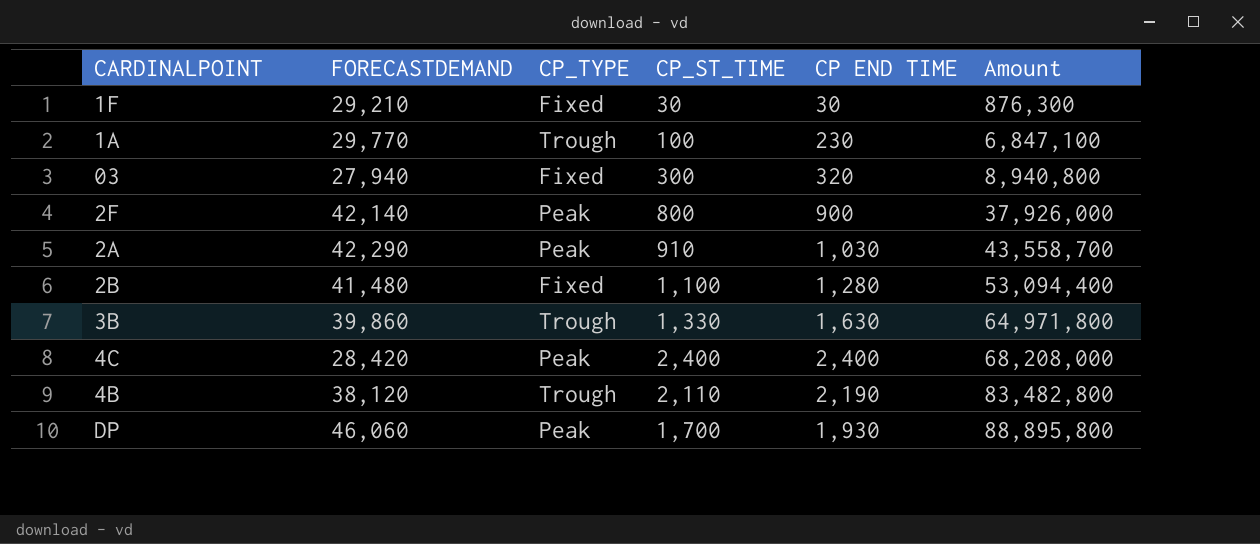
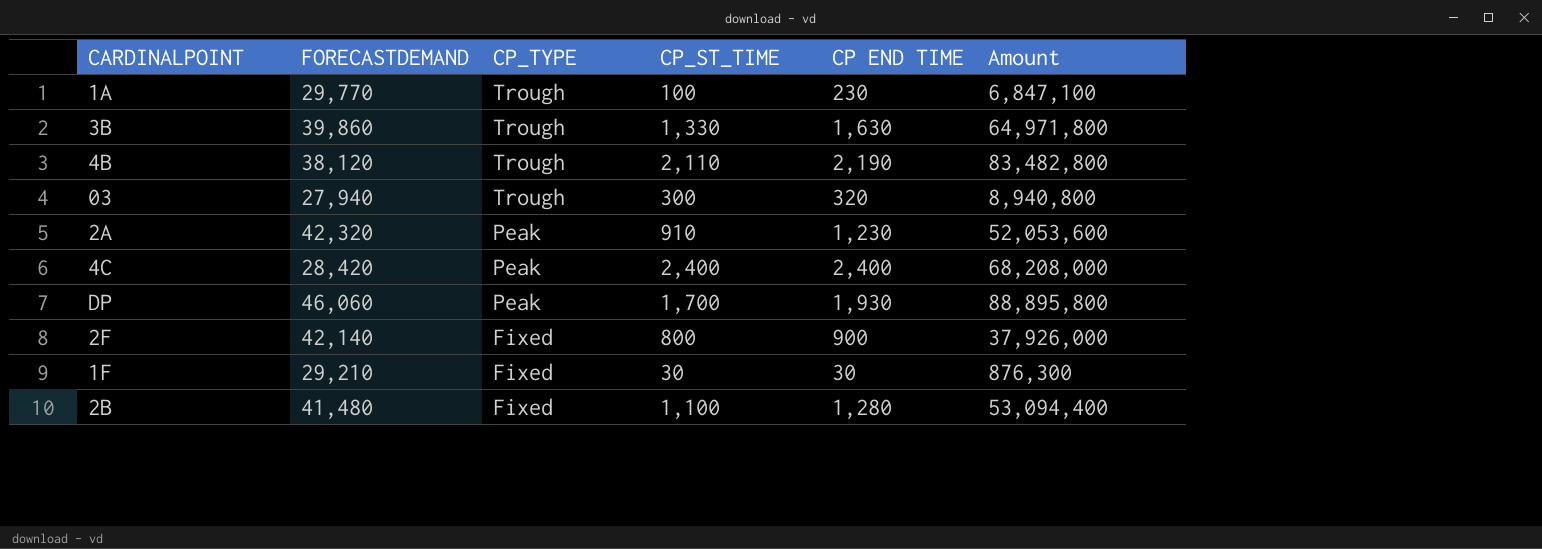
row order: Amount ascending -> CP_TYPE descending
03 | CP_TYPE: Fixed -> Trough
2A | FORECASTDEMAND: 42,290 -> 42,320
2A | CP END TIME: 1,030 -> 1,230
2A | Amount: 43,558,700 -> 52,053,600
2F | CP_TYPE: Peak -> Fixed

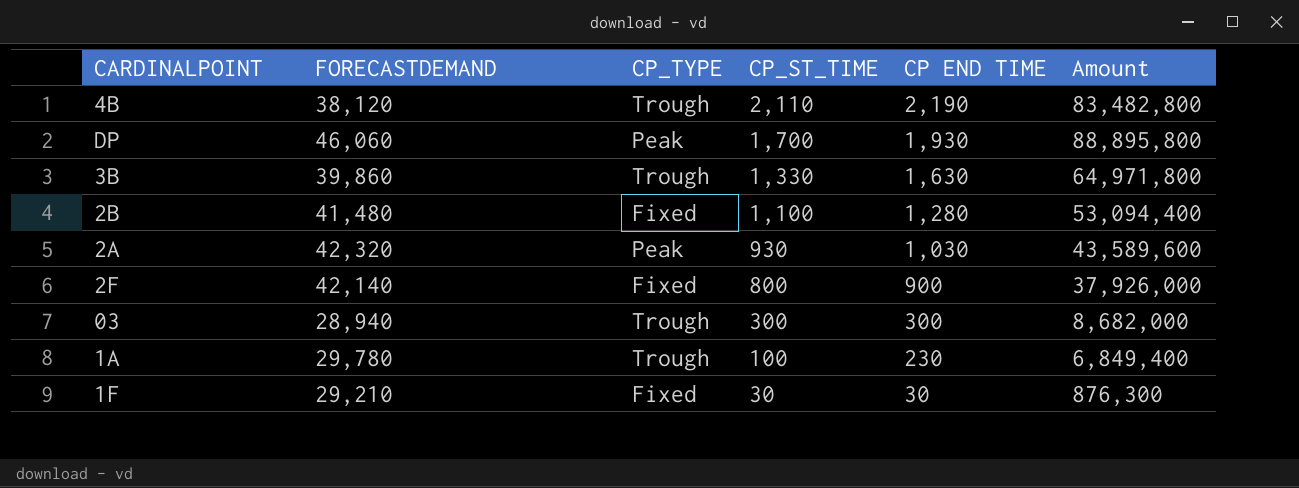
row order: CP_TYPE descending -> CP_ST_TIME descending
row 4C: 28,420 | Peak | 2,400 | 2,400 | 68,208,000 -> none
2A | CP_ST_TIME: 910 -> 930
2A | CP END TIME: 1,230 -> 1,030
2A | Amount: 52,053,600 -> 43,589,600
03 | FORECASTDEMAND: 27,940 -> 28,940
03 | CP END TIME: 320 -> 300
03 | Amount: 8,940,800 -> 8,682,000
1A | FORECASTDEMAND: 29,770 -> 29,780
1A | Amount: 6,847,100 -> 6,849,400

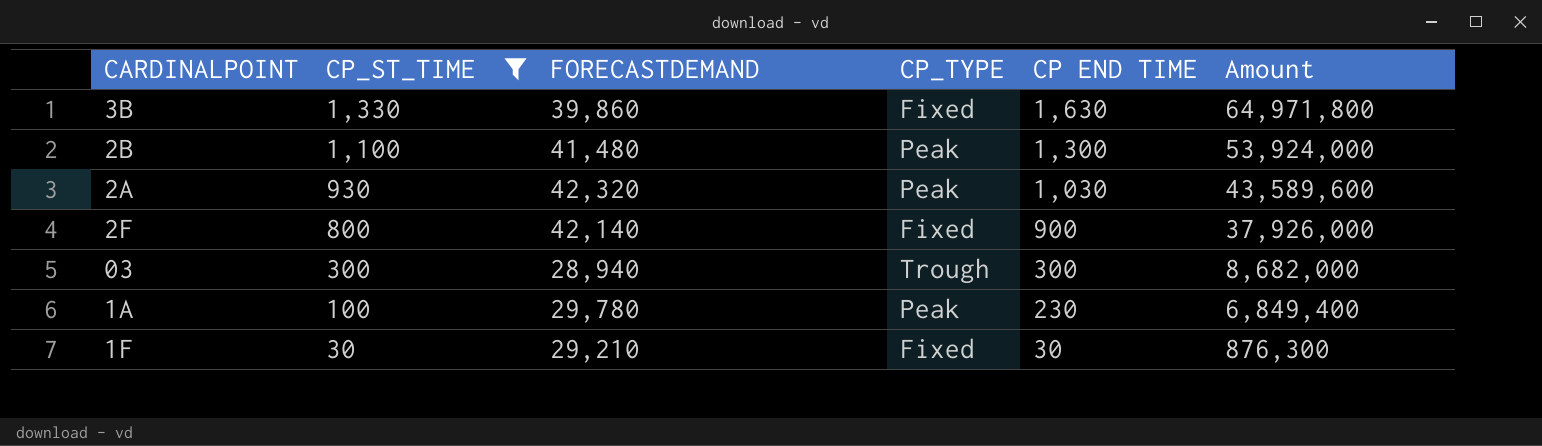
filter: none -> CP_ST_TIME <= 1,330
column CP_ST_TIME | position: 4 -> 2
3B | CP_TYPE: Trough -> Fixed
2B | CP_TYPE: Fixed -> Peak
2B | CP END TIME: 1,280 -> 1,300
2B | Amount: 53,094,400 -> 53,924,000
1A | CP_TYPE: Trough -> Peak

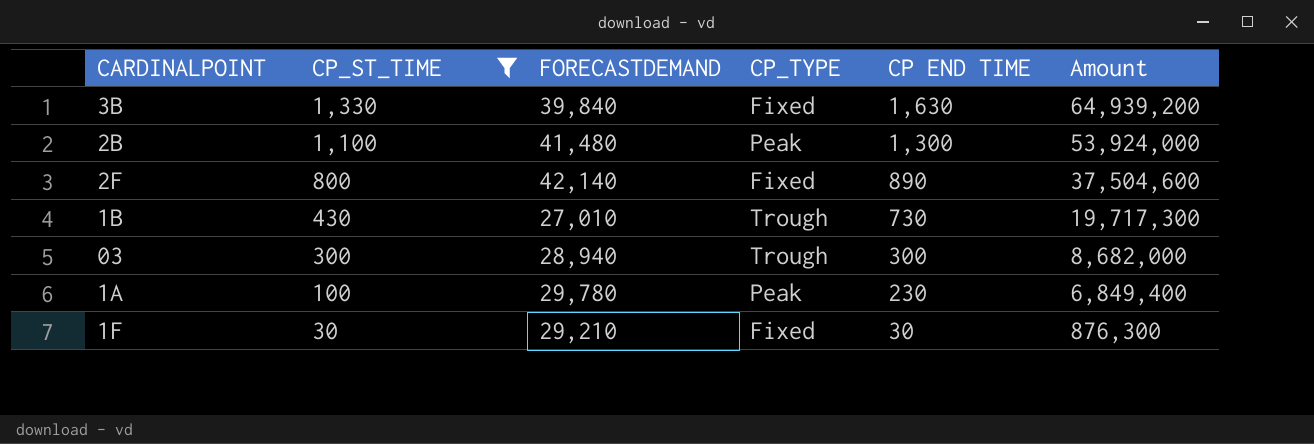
row 2A: 930 | 42,320 | Peak | 1,030 | 43,589,600 -> none
3B | FORECASTDEMAND: 39,860 -> 39,840
3B | Amount: 64,971,800 -> 64,939,200
2F | CP END TIME: 900 -> 890
2F | Amount: 37,926,000 -> 37,504,600
row 1B: none -> 430 | 27,010 | Trough | 730 | 19,717,300

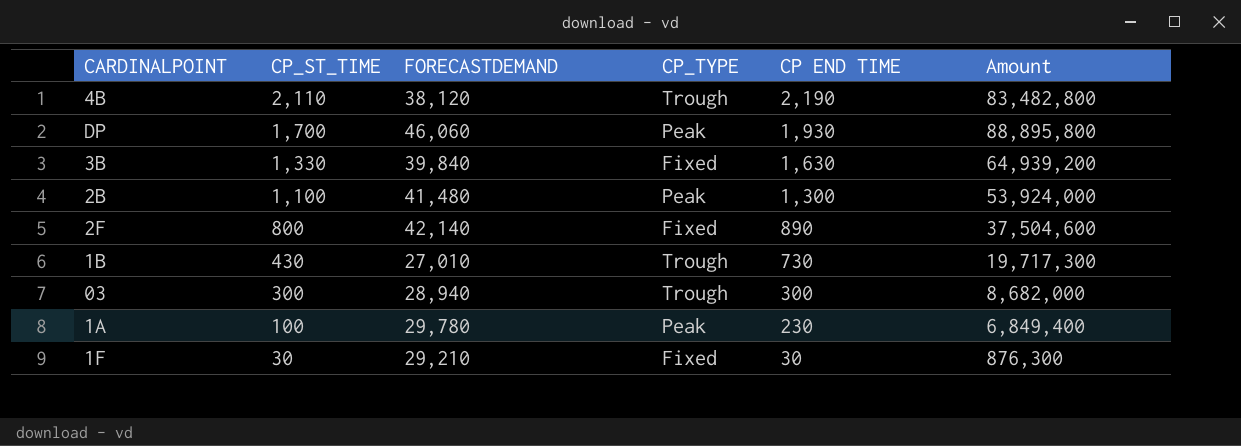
filter: CP_ST_TIME <= 1,330 -> none

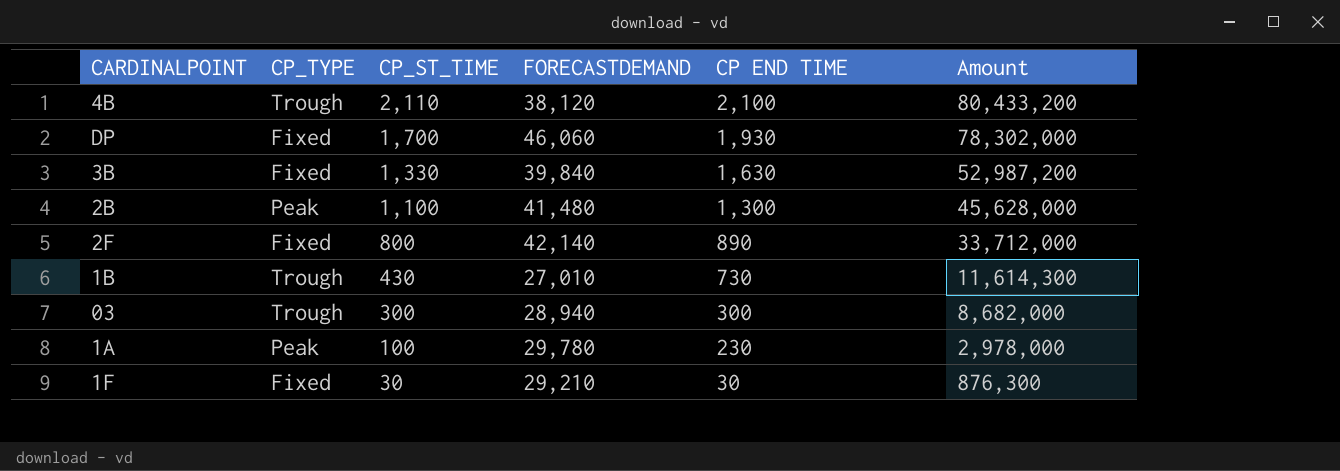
column CP_TYPE | position: 4 -> 2
column Amount | formula: [FORECASTDEMAND] * [CP END TIME] -> [CP_ST_TIME] * [FORECASTDEMAND]
4B | CP END TIME: 2,190 -> 2,100
DP | CP_TYPE: Peak -> Fixed

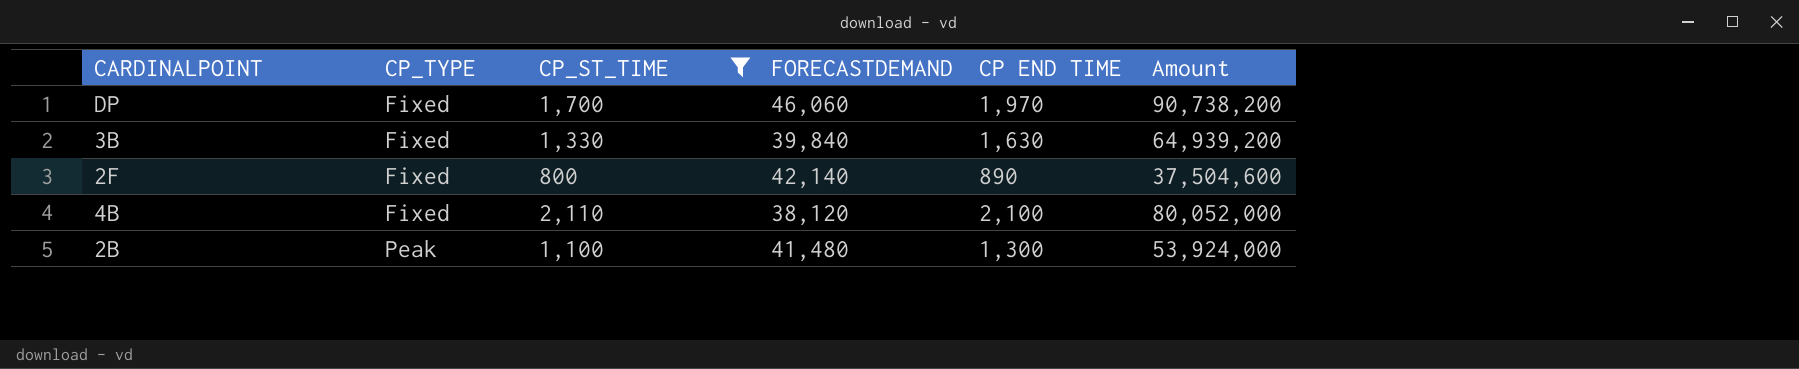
filter: none -> CP_ST_TIME >= 800
row order: CP_ST_TIME descending -> CP_TYPE ascending
column Amount | formula: [CP_ST_TIME] * [FORECASTDEMAND] -> [FORECASTDEMAND] * [CP END TIME]
DP | CP END TIME: 1,930 -> 1,970
4B | CP_TYPE: Trough -> Fixed

